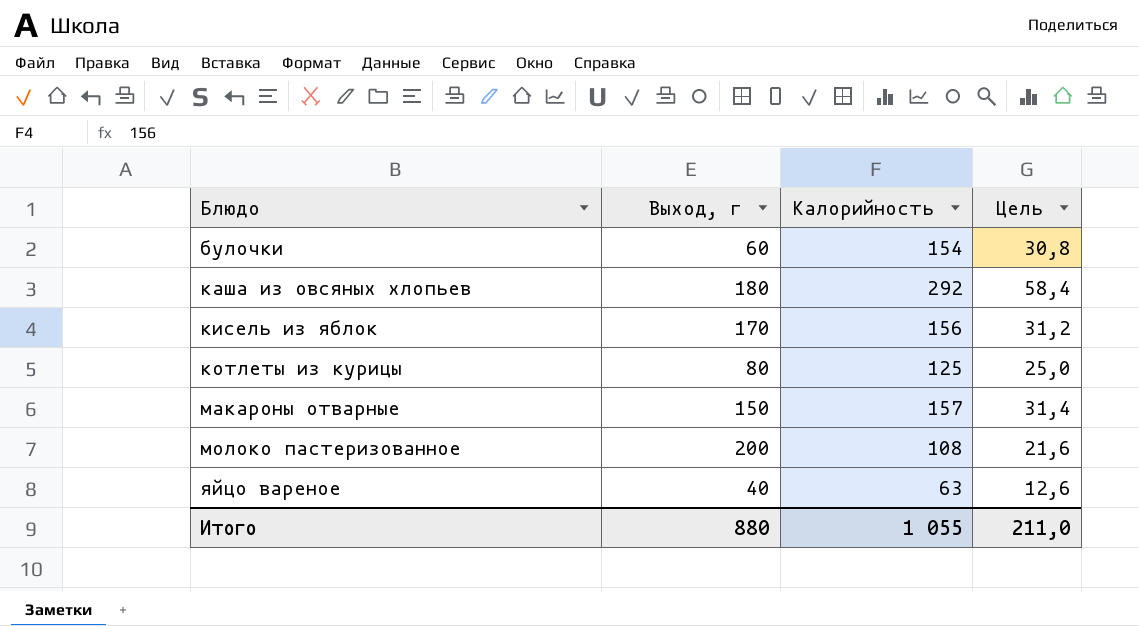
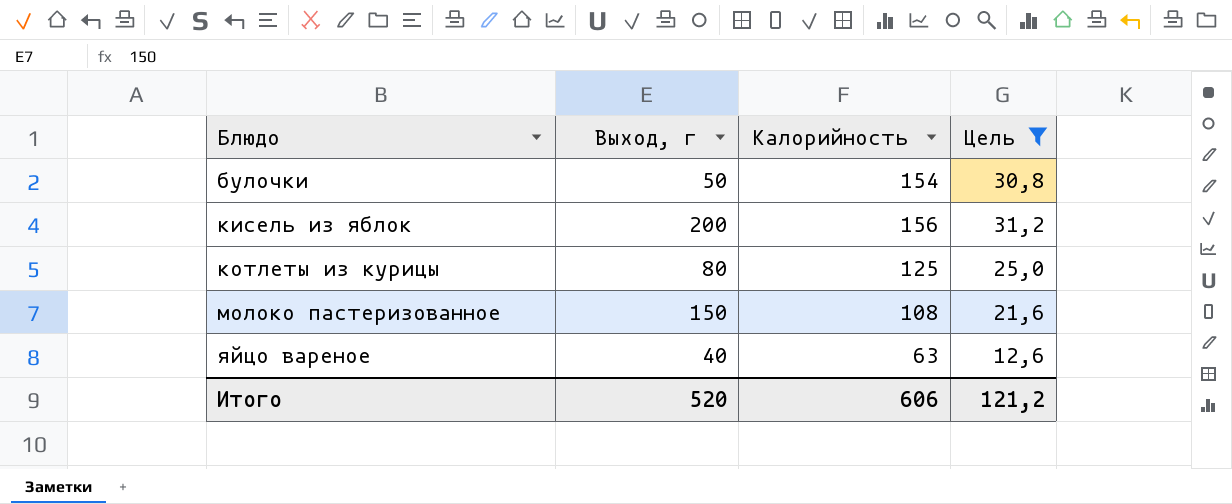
filter: none -> Цель <= 31,2
булочки | Выход, г: 60 -> 50
кисель из яблок | Выход, г: 170 -> 200
молоко пастеризованное | Выход, г: 200 -> 150
Итого | Выход, г: 880 -> 520
Итого | Калорийность: 1 055 -> 606
Итого | Цель: 211,0 -> 121,2

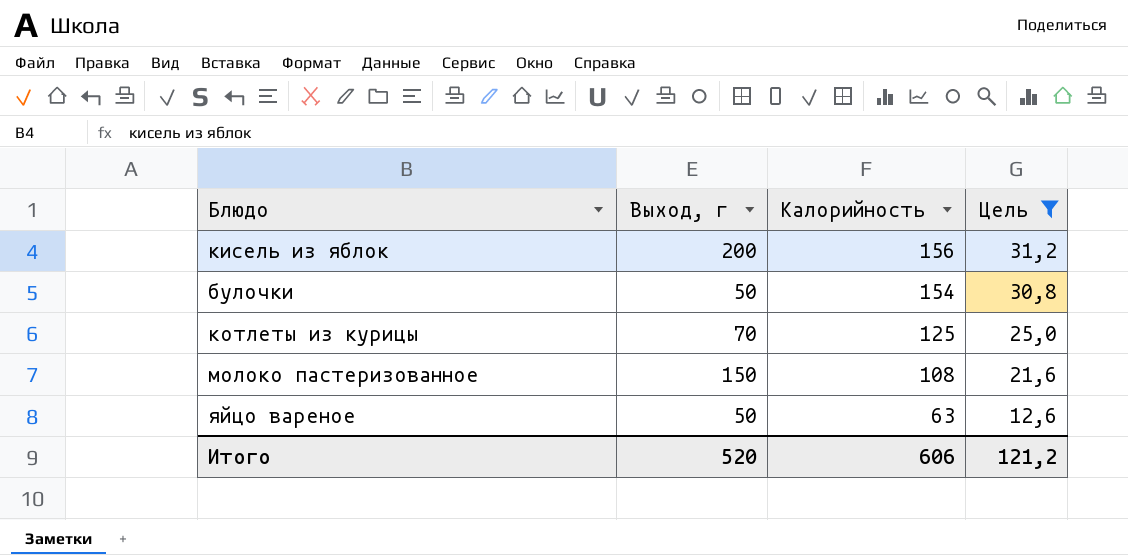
row order: Блюдо ascending -> Калорийность descending
котлеты из курицы | Выход, г: 80 -> 70
яйцо вареное | Выход, г: 40 -> 50

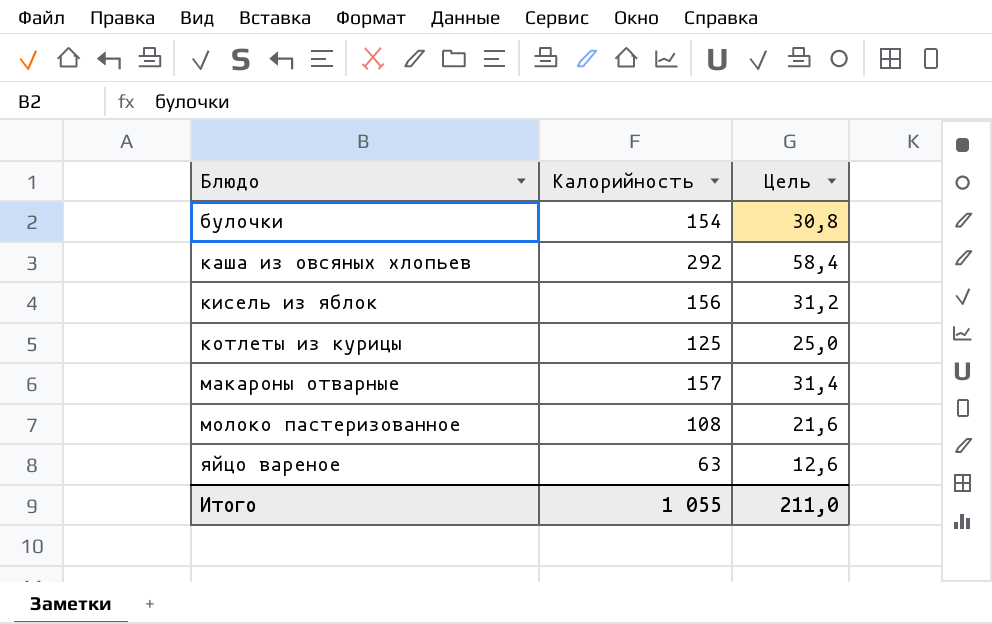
filter: Цель <= 31,2 -> none
row order: Калорийность descending -> Блюдо ascending
column Выход, г | position: 2 -> none
Итого | Калорийность: 606 -> 1 055
Итого | Цель: 121,2 -> 211,0

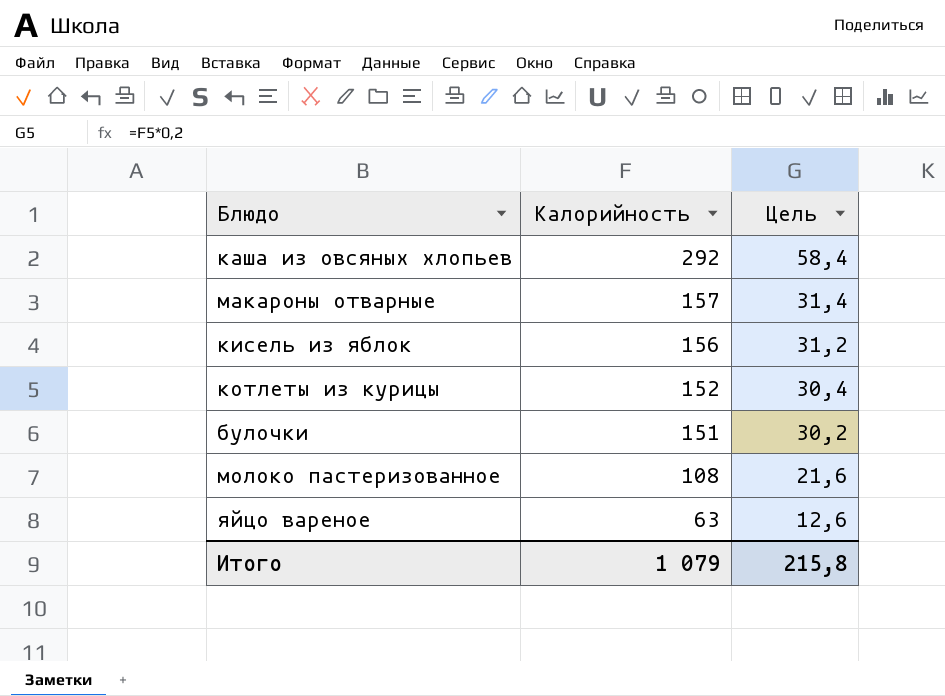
row order: Блюдо ascending -> Калорийность descending
котлеты из курицы | Калорийность: 125 -> 152
котлеты из курицы | Цель: 25,0 -> 30,4
булочки | Калорийность: 154 -> 151
булочки | Цель: 30,8 -> 30,2
Итого | Калорийность: 1 055 -> 1 079
Итого | Цель: 211,0 -> 215,8

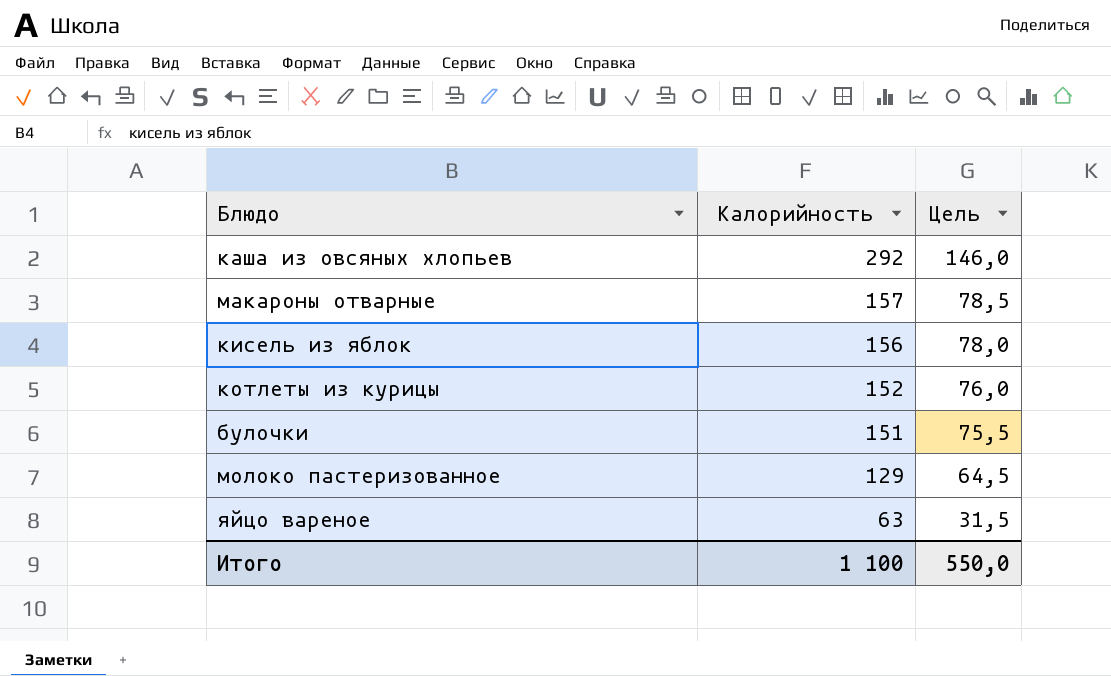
column Цель | formula: [Калорийность] * 0,2 -> [Калорийность] * 0,5
молоко пастеризованное | Калорийность: 108 -> 129
Итого | Калорийность: 1 079 -> 1 100
Итого | Цель: 215,8 -> 550,0

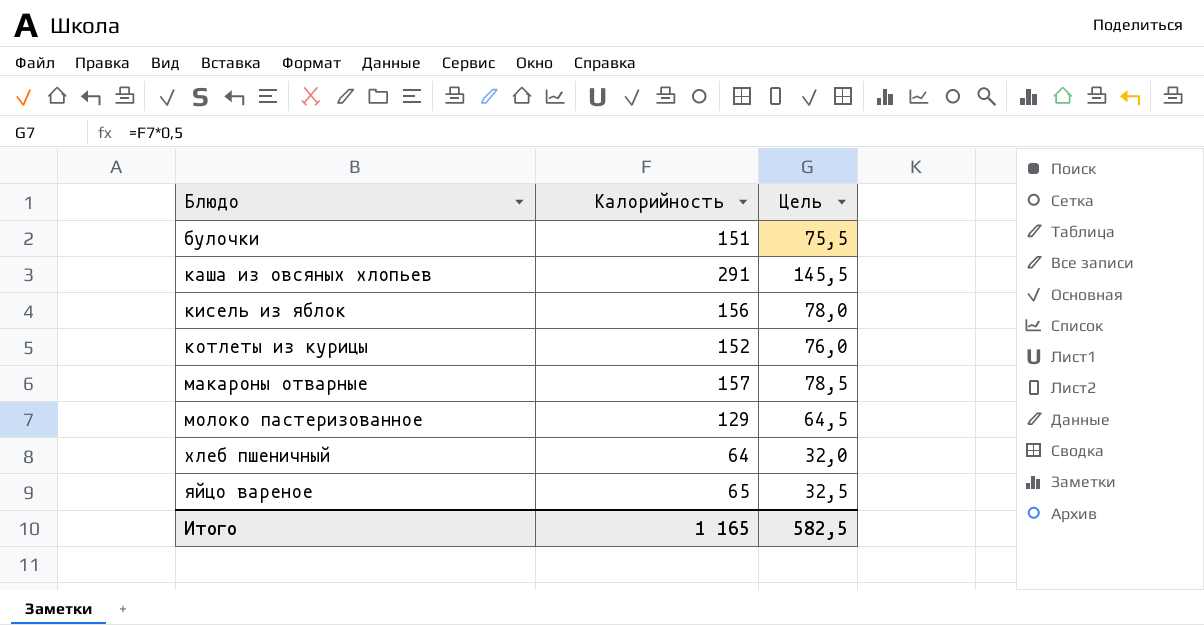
row order: Калорийность descending -> Блюдо ascending
каша из овсяных хлопьев | Калорийность: 292 -> 291
каша из овсяных хлопьев | Цель: 146,0 -> 145,5
row хлеб пшеничный: none -> 64 | 32,0
яйцо вареное | Калорийность: 63 -> 65
яйцо вареное | Цель: 31,5 -> 32,5
Итого | Калорийность: 1 100 -> 1 165
Итого | Цель: 550,0 -> 582,5

